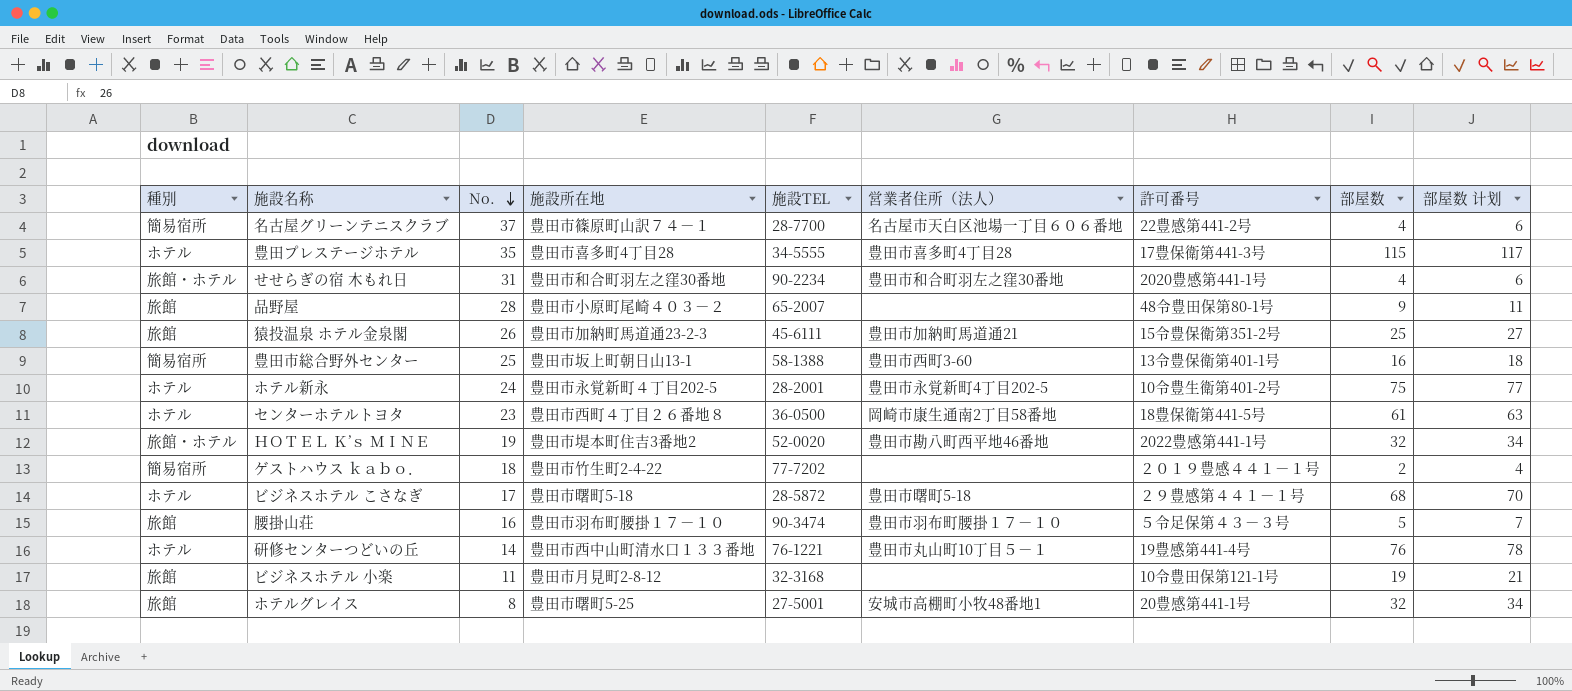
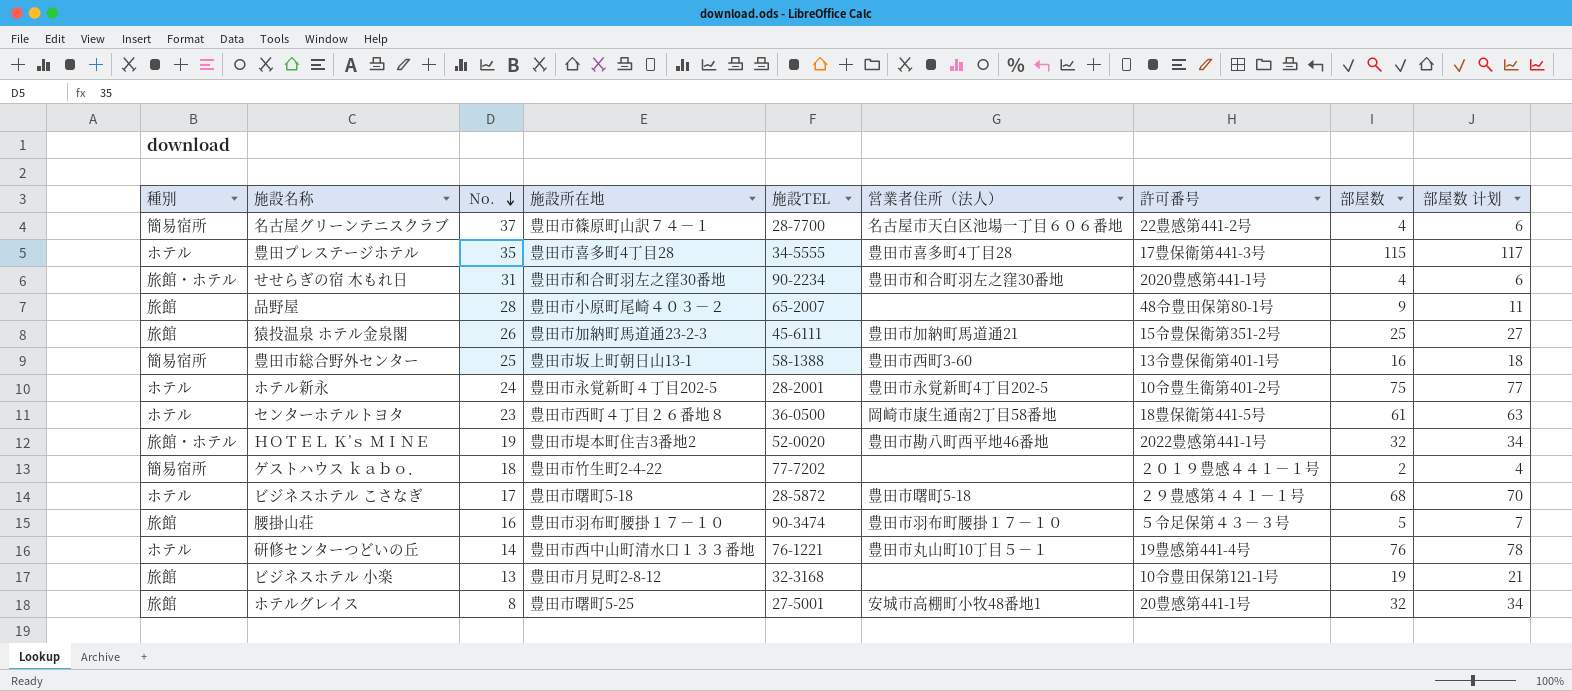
ビジネスホテル 小楽 | No.: 11 -> 13

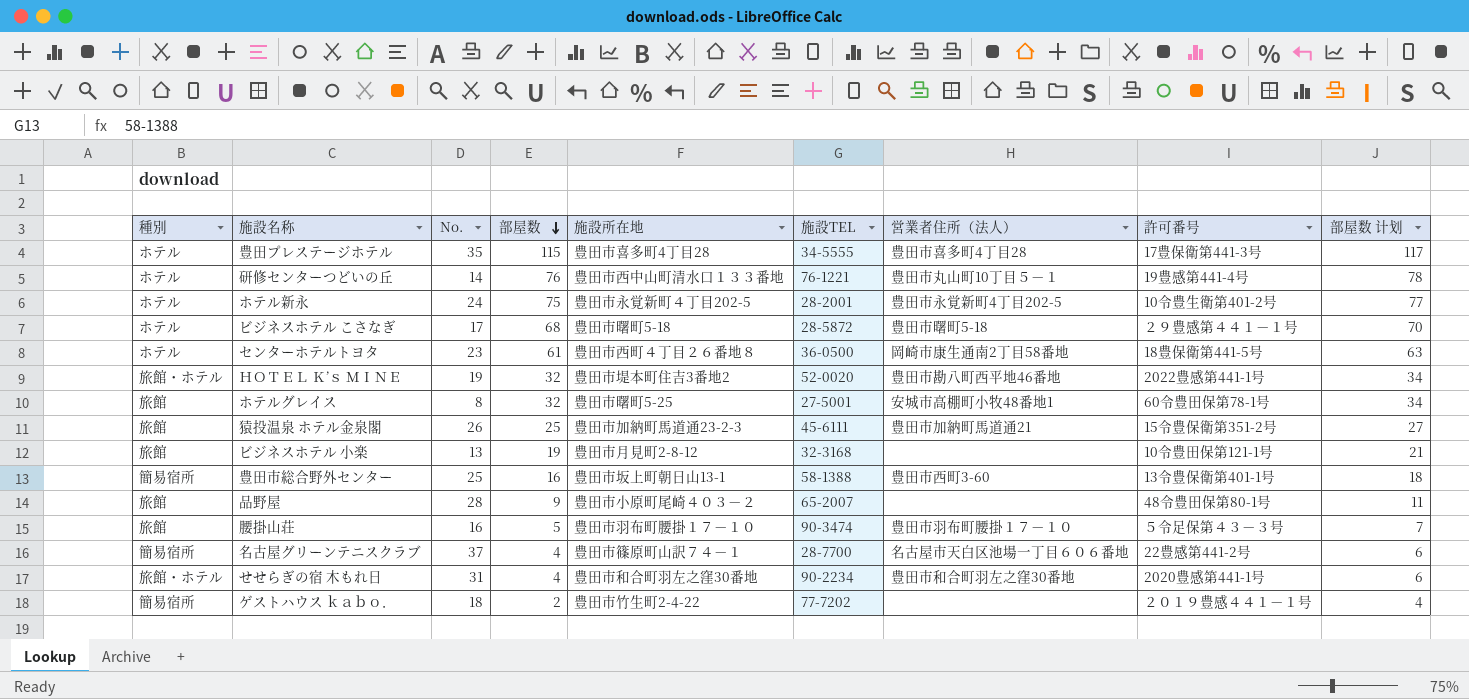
row order: No. descending -> 部屋数 descending
column 部屋数 | position: 8 -> 4
ホテルグレイス | 許可番号: 20豊感第441-1号 -> 60令豊田保第78-1号

